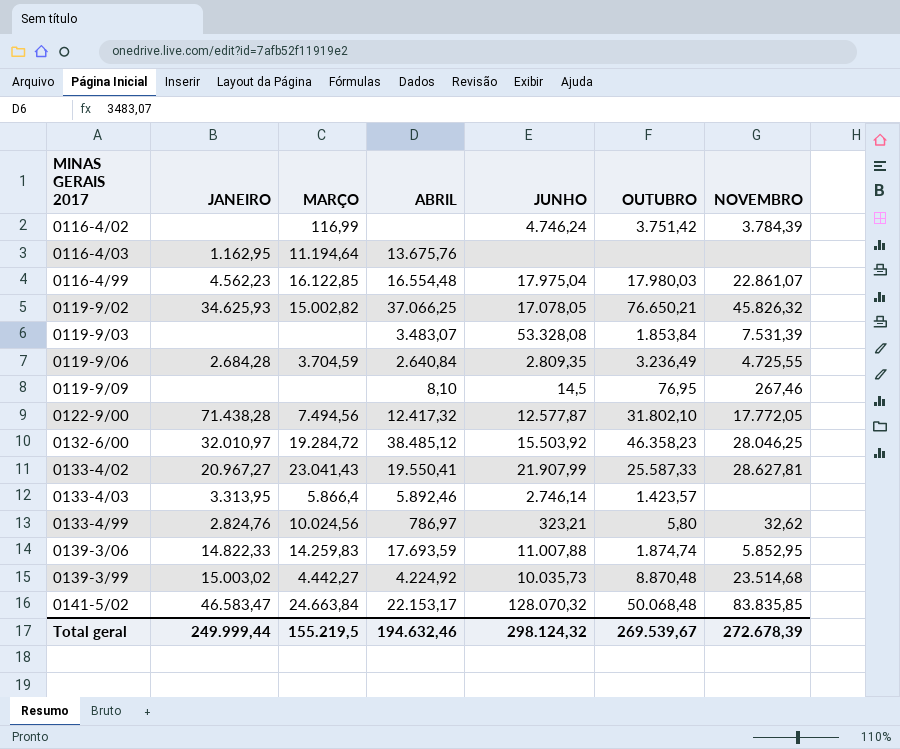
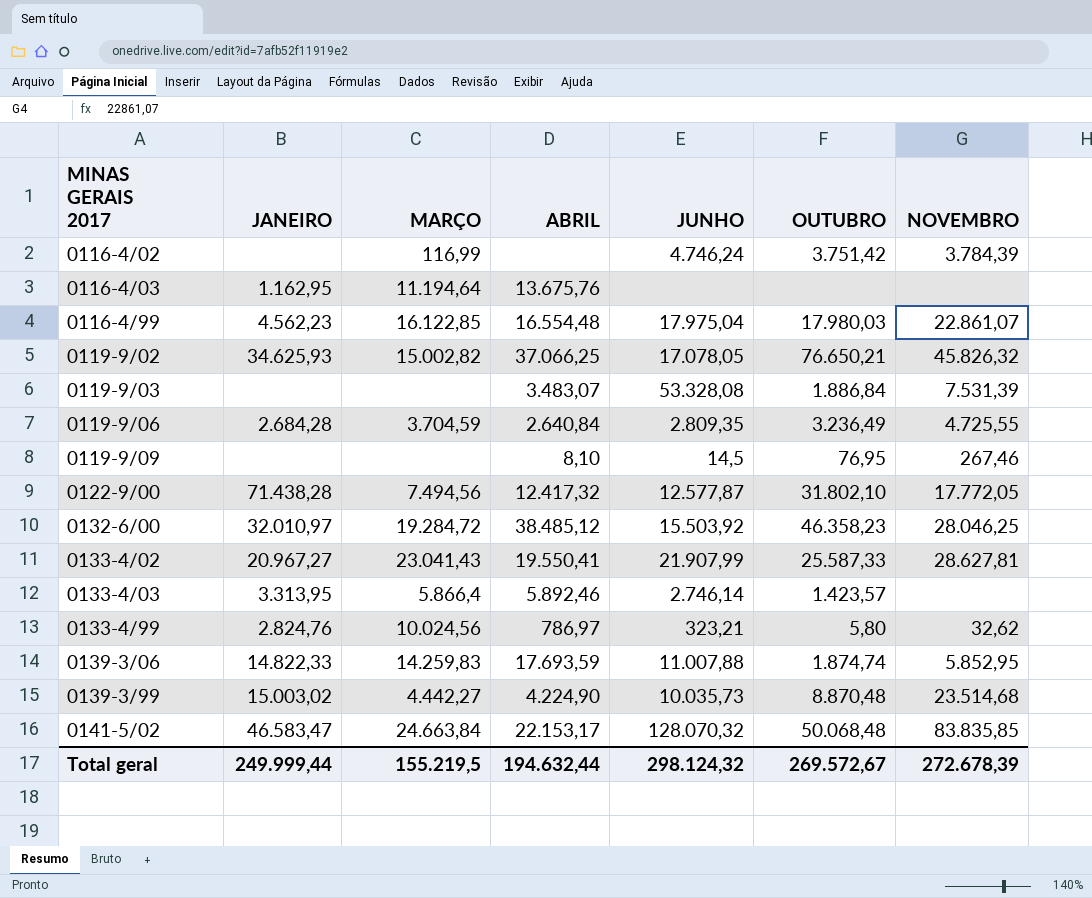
0119-9/03 | OUTUBRO: 1.853,84 -> 1.886,84
0139-3/99 | ABRIL: 4.224,92 -> 4.224,90
Total geral | ABRIL: 194.632,46 -> 194.632,44
Total geral | OUTUBRO: 269.539,67 -> 269.572,67

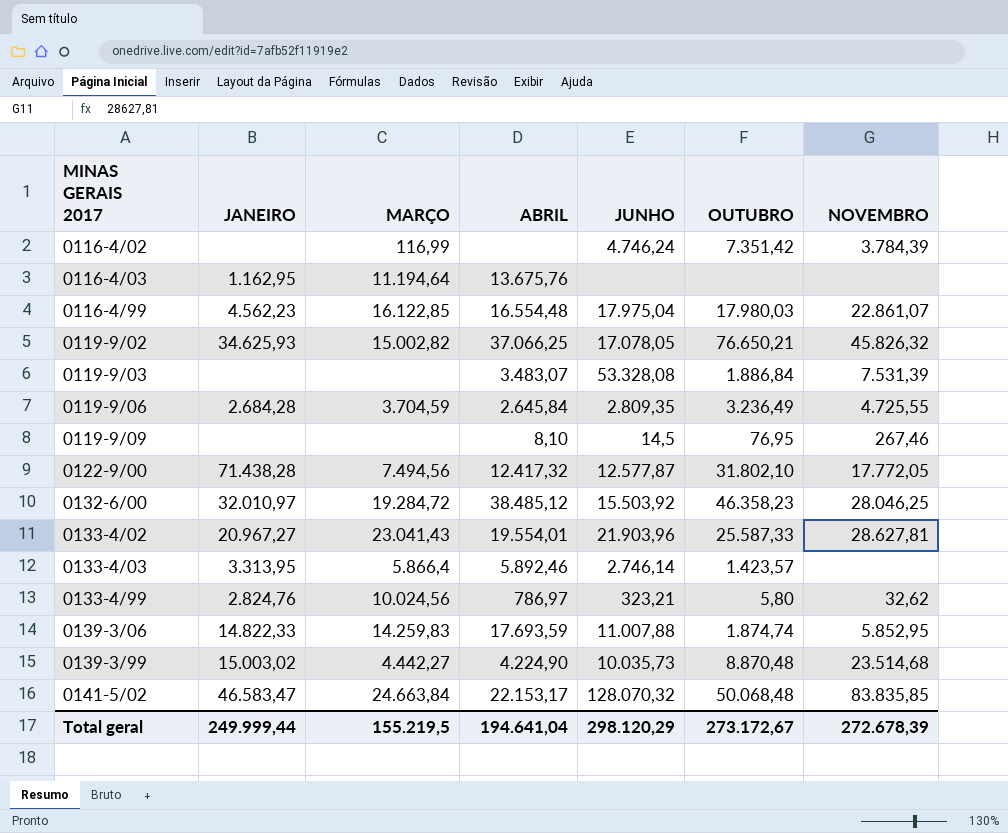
0116-4/02 | OUTUBRO: 3.751,42 -> 7.351,42
0119-9/06 | ABRIL: 2.640,84 -> 2.645,84
0133-4/02 | ABRIL: 19.550,41 -> 19.554,01
0133-4/02 | JUNHO: 21.907,99 -> 21.903,96
Total geral | ABRIL: 194.632,44 -> 194.641,04
Total geral | JUNHO: 298.124,32 -> 298.120,29
Total geral | OUTUBRO: 269.572,67 -> 273.172,67

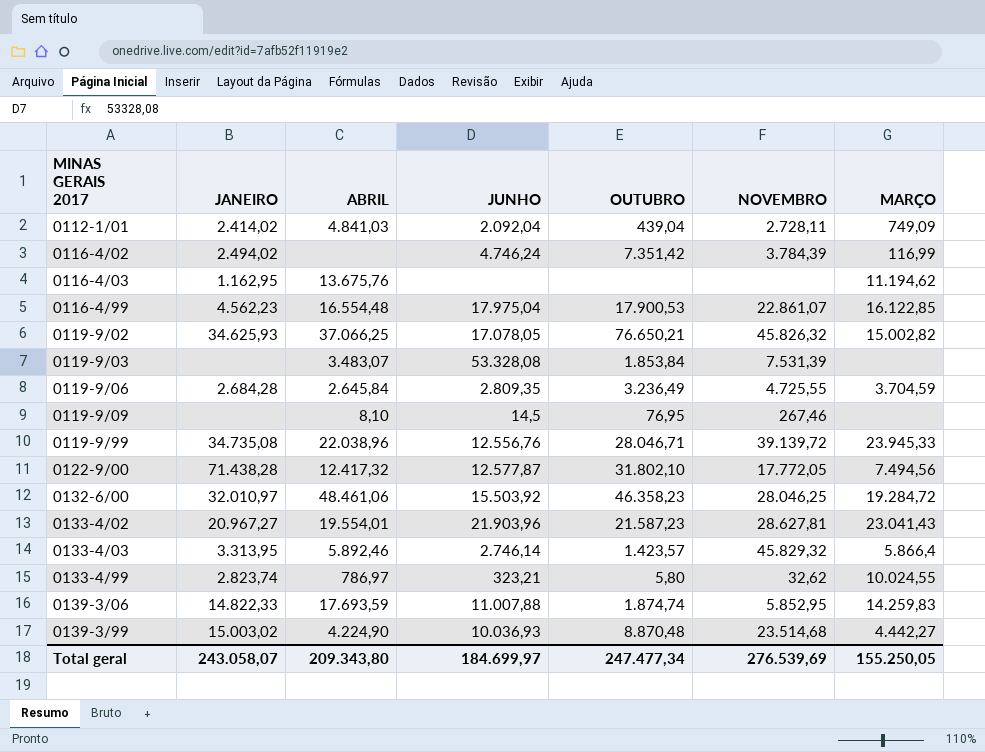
column MARÇO | position: 3 -> 7
row 0141-5/02: 46.583,47 | 24.663,84 | 22.153,17 | 128.070,32 | 50.068,48 | 83.835,85 -> none
row 0112-1/01: none -> 2.414,02 | 4.841,03 | 2.092,04 | 439,04 | 2.728,11 | 749,09
0116-4/02 | JANEIRO: none -> 2.494,02
0116-4/03 | MARÇO: 11.194,64 -> 11.194,62
0116-4/99 | OUTUBRO: 17.980,03 -> 17.900,53
0119-9/03 | OUTUBRO: 1.886,84 -> 1.853,84
row 0119-9/99: none -> 34.735,08 | 22.038,96 | 12.556,76 | 28.046,71 | 39.139,72 | 23.945,33
0132-6/00 | ABRIL: 38.485,12 -> 48.461,06
0133-4/02 | OUTUBRO: 25.587,33 -> 21.587,23
0133-4/03 | NOVEMBRO: none -> 45.829,32
0133-4/99 | JANEIRO: 2.824,76 -> 2.823,74
0133-4/99 | MARÇO: 10.024,56 -> 10.024,55
0139-3/99 | JUNHO: 10.035,73 -> 10.036,93
Total geral | JANEIRO: 249.999,44 -> 243.058,07
Total geral | ABRIL: 194.641,04 -> 209.343,80
Total geral | JUNHO: 298.120,29 -> 184.699,97
Total geral | OUTUBRO: 273.172,67 -> 247.477,34
Total geral | NOVEMBRO: 272.678,39 -> 276.539,69
Total geral | MARÇO: 155.219,5 -> 155.250,05

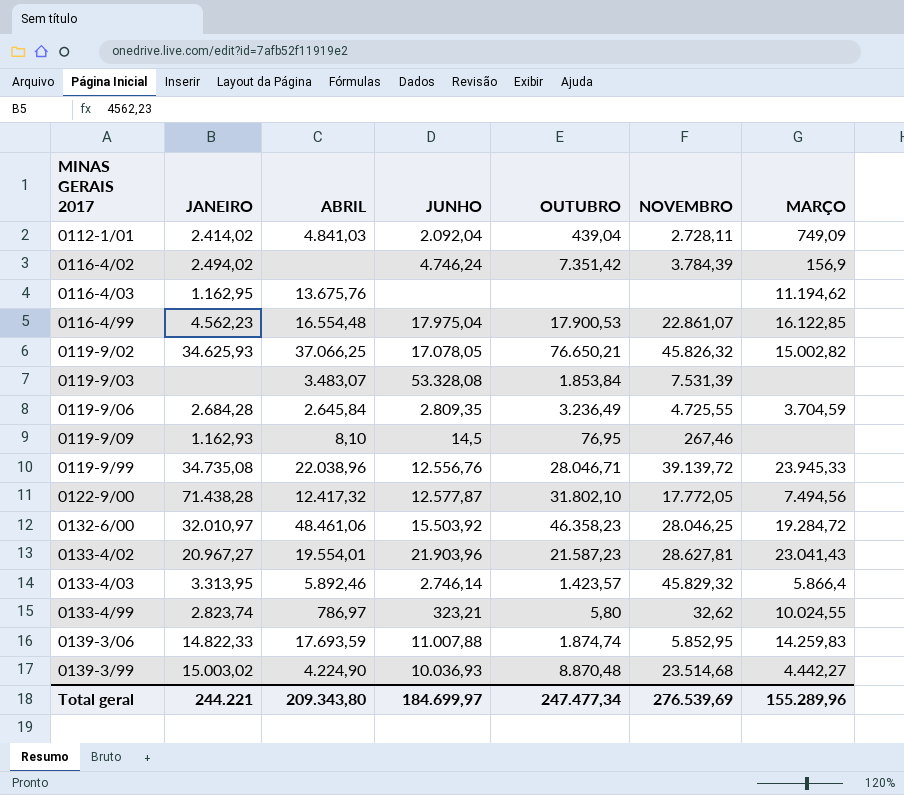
0116-4/02 | MARÇO: 116,99 -> 156,9
0119-9/09 | JANEIRO: none -> 1.162,93
Total geral | JANEIRO: 243.058,07 -> 244.221
Total geral | MARÇO: 155.250,05 -> 155.289,96

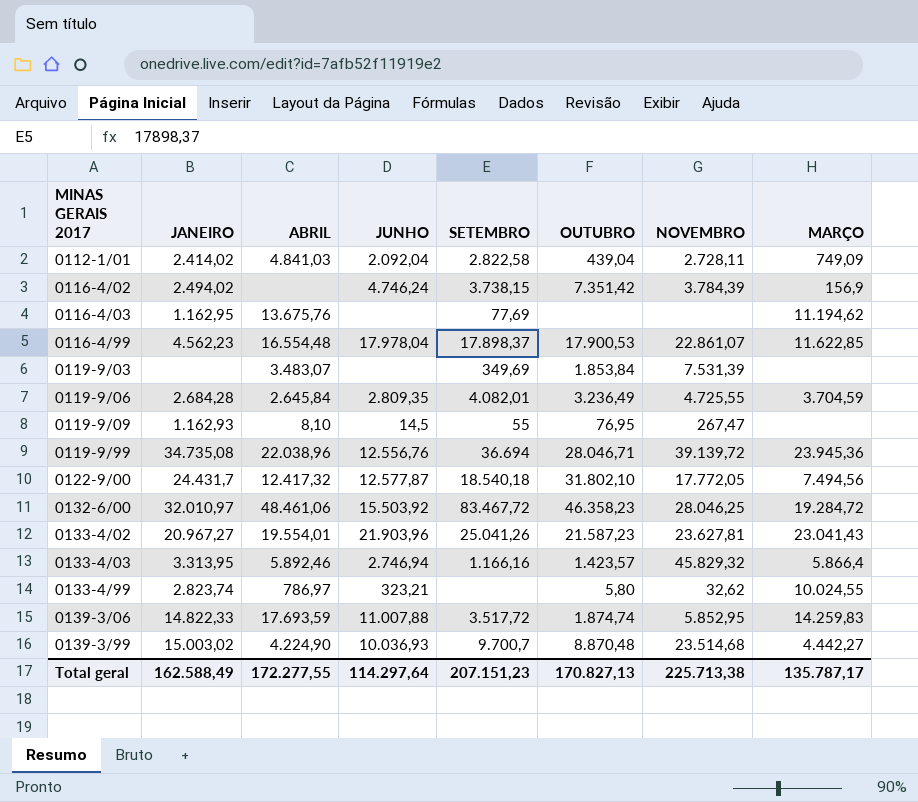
column SETEMBRO | position: none -> 5
row 0119-9/02: 34.625,93 | 37.066,25 | 17.078,05 | 76.650,21 | 45.826,32 | 15.002,82 -> none
0116-4/99 | JUNHO: 17.975,04 -> 17.978,04
0116-4/99 | MARÇO: 16.122,85 -> 11.622,85
0119-9/03 | JUNHO: 53.328,08 -> none
0119-9/09 | NOVEMBRO: 267,46 -> 267,47
0119-9/99 | MARÇO: 23.945,33 -> 23.945,36
0122-9/00 | JANEIRO: 71.438,28 -> 24.431,7
0133-4/02 | NOVEMBRO: 28.627,81 -> 23.627,81
0133-4/03 | JUNHO: 2.746,14 -> 2.746,94
Total geral | JANEIRO: 244.221 -> 162.588,49
Total geral | ABRIL: 209.343,80 -> 172.277,55
Total geral | JUNHO: 184.699,97 -> 114.297,64
Total geral | OUTUBRO: 247.477,34 -> 170.827,13
Total geral | NOVEMBRO: 276.539,69 -> 225.713,38
Total geral | MARÇO: 155.289,96 -> 135.787,17

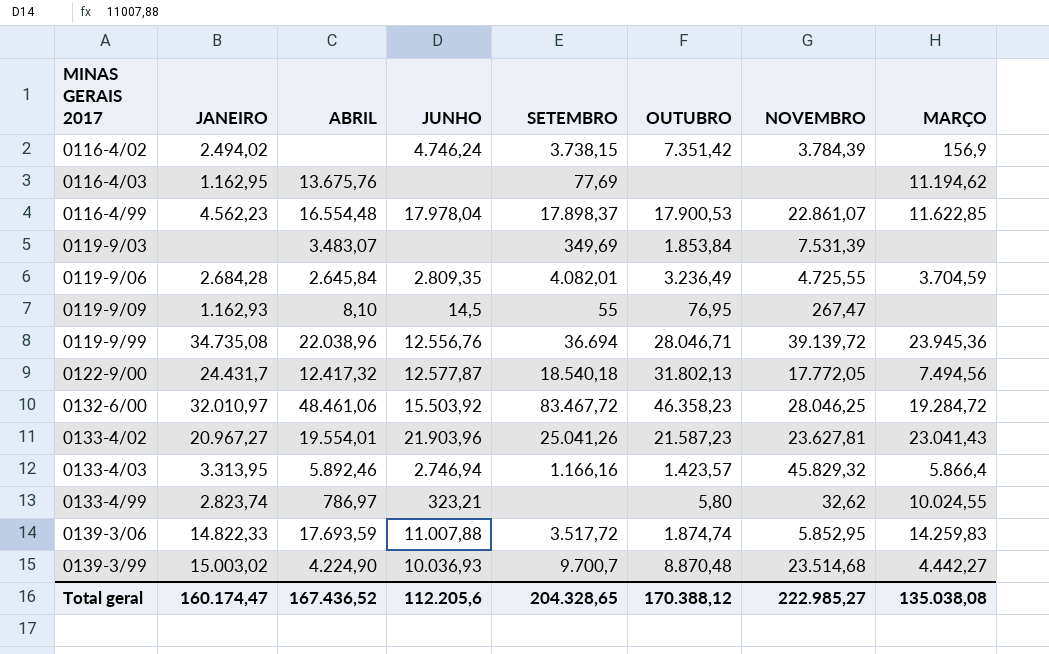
row 0112-1/01: 2.414,02 | 4.841,03 | 2.092,04 | 2.822,58 | 439,04 | 2.728,11 | 749,09 -> none
0122-9/00 | OUTUBRO: 31.802,10 -> 31.802,13
Total geral | JANEIRO: 162.588,49 -> 160.174,47
Total geral | ABRIL: 172.277,55 -> 167.436,52
Total geral | JUNHO: 114.297,64 -> 112.205,6
Total geral | SETEMBRO: 207.151,23 -> 204.328,65
Total geral | OUTUBRO: 170.827,13 -> 170.388,12
Total geral | NOVEMBRO: 225.713,38 -> 222.985,27
Total geral | MARÇO: 135.787,17 -> 135.038,08

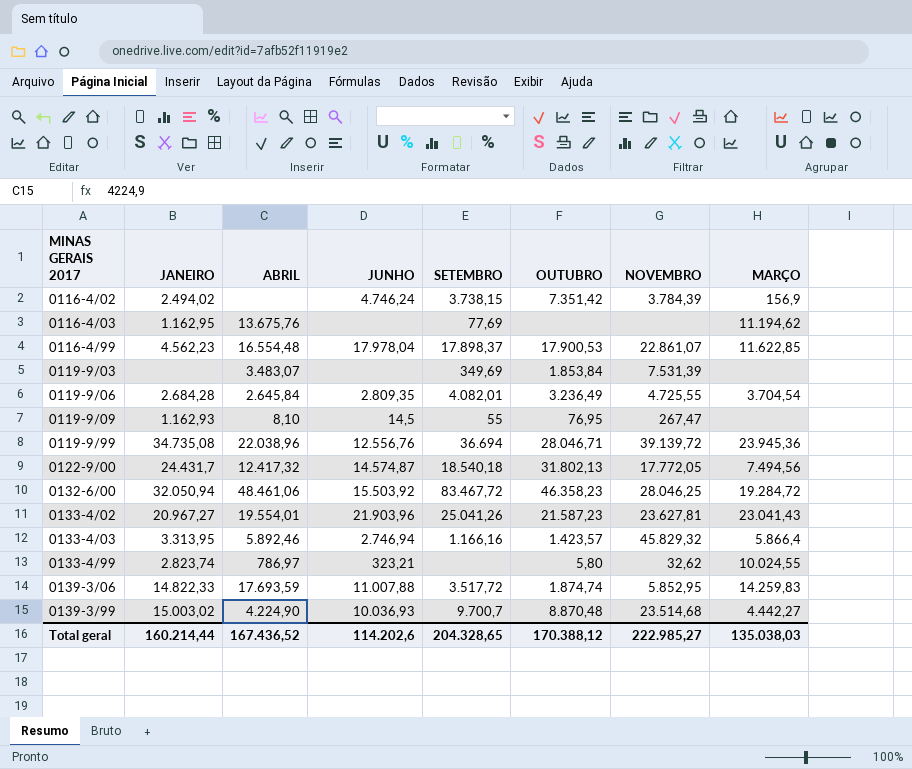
0119-9/06 | MARÇO: 3.704,59 -> 3.704,54
0122-9/00 | JUNHO: 12.577,87 -> 14.574,87
0132-6/00 | JANEIRO: 32.010,97 -> 32.050,94
Total geral | JANEIRO: 160.174,47 -> 160.214,44
Total geral | JUNHO: 112.205,6 -> 114.202,6
Total geral | MARÇO: 135.038,08 -> 135.038,03

